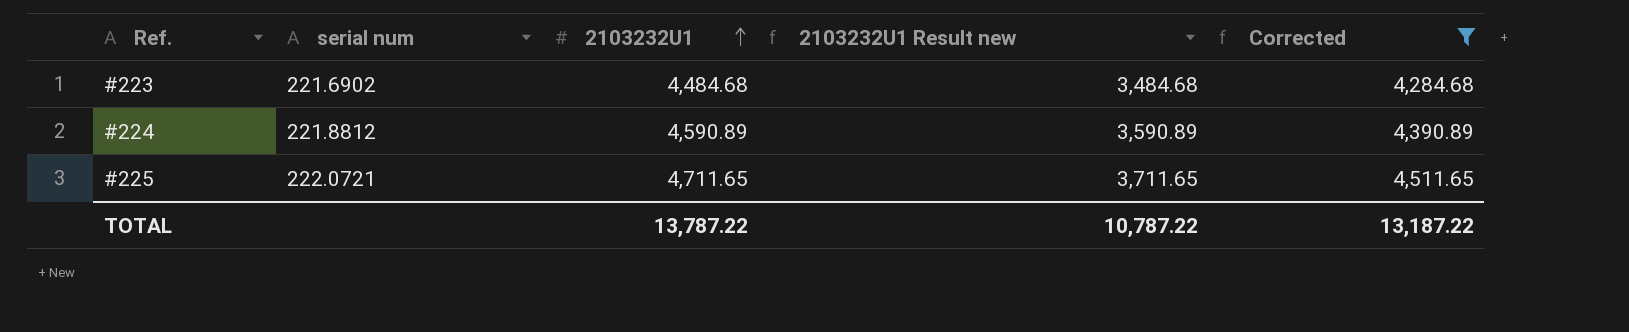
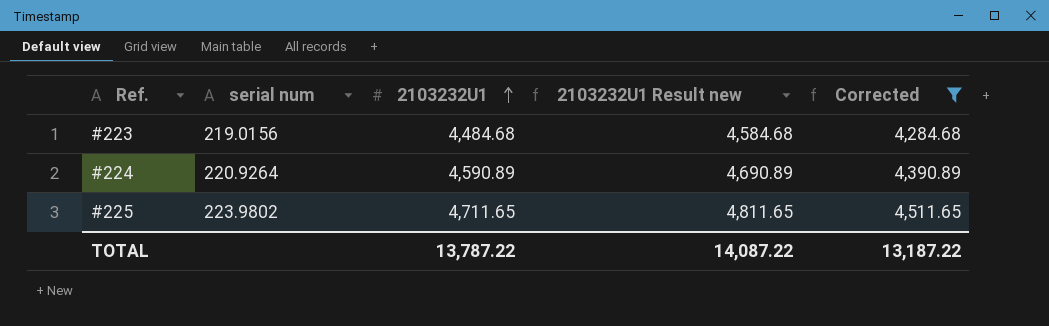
column 2103232U1 Result new | formula: [2103232U1] - 1000 -> [2103232U1] + 100
#223 | serial num: 221.6902 -> 219.0156
#224 | serial num: 221.8812 -> 220.9264
#225 | serial num: 222.0721 -> 223.9802
TOTAL | 2103232U1 Result new: 10,787.22 -> 14,087.22

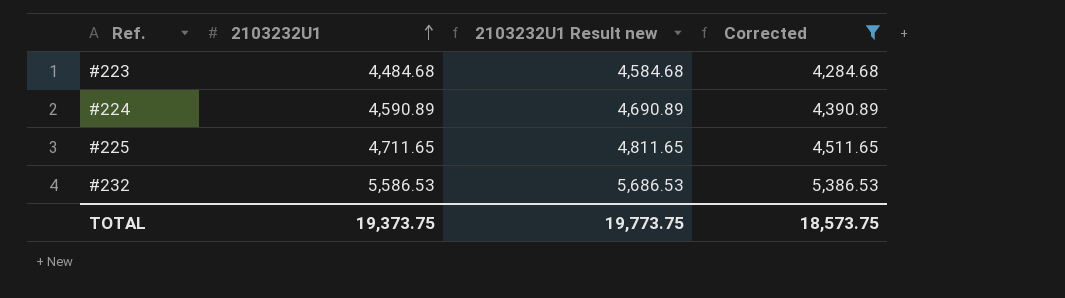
column serial num | position: 2 -> none
row #232: none -> 5,586.53 | 5,686.53 | 5,386.53
TOTAL | 2103232U1: 13,787.22 -> 19,373.75
TOTAL | 2103232U1 Result new: 14,087.22 -> 19,773.75
TOTAL | Corrected: 13,187.22 -> 18,573.75

